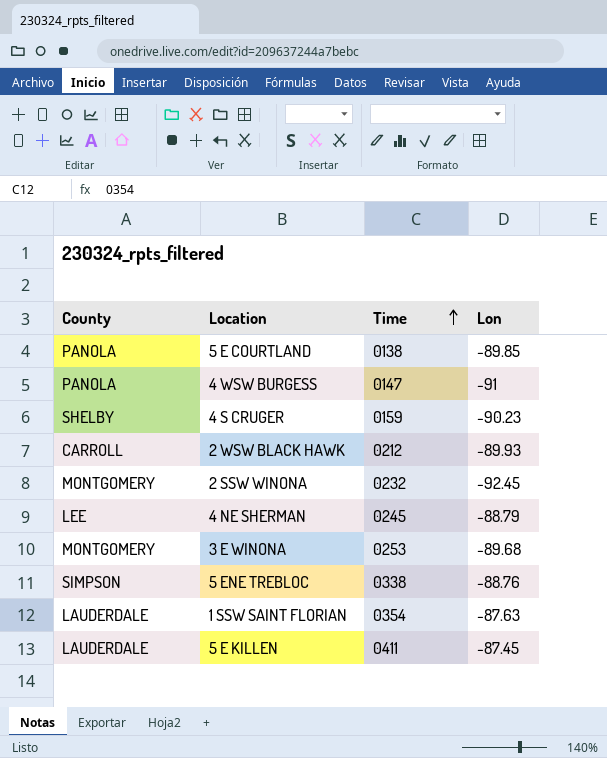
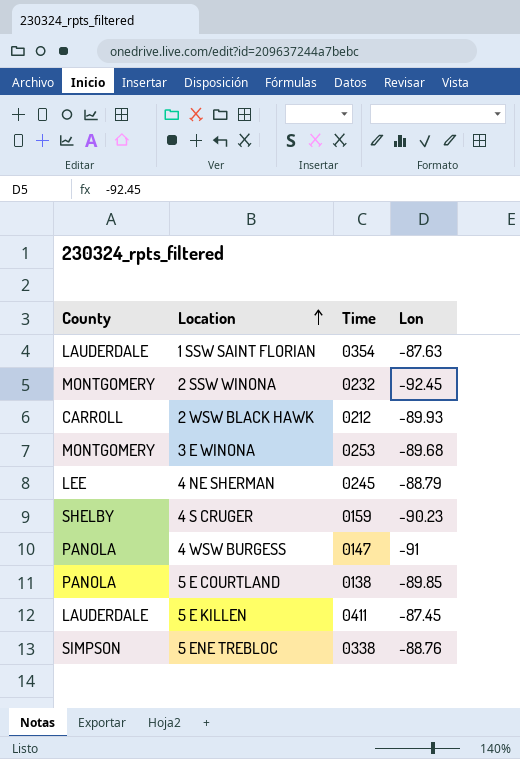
row order: Time ascending -> Location ascending

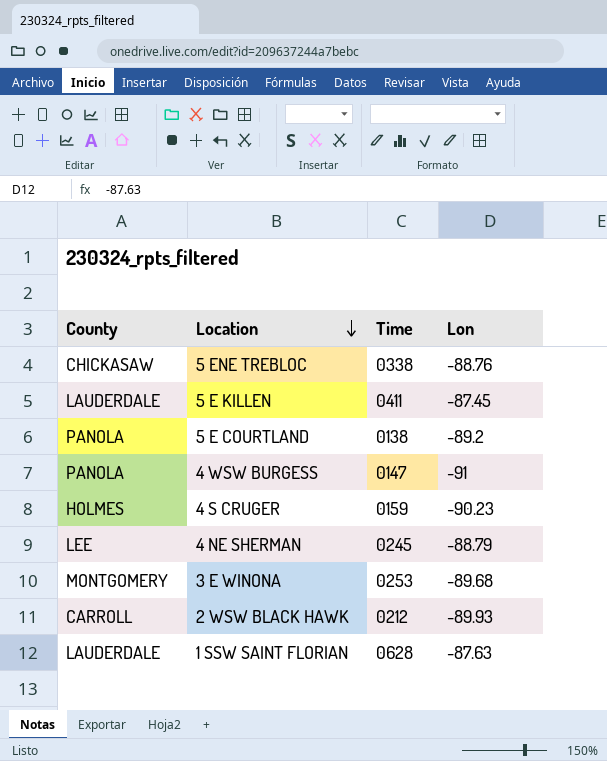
row order: Location ascending -> Location descending
row 2 SSW WINONA: MONTGOMERY | 0232 | -92.45 -> none
5 ENE TREBLOC | County: SIMPSON -> CHICKASAW
5 E COURTLAND | Lon: -89.85 -> -89.2
4 S CRUGER | County: SHELBY -> HOLMES
1 SSW SAINT FLORIAN | Time: 0354 -> 0628

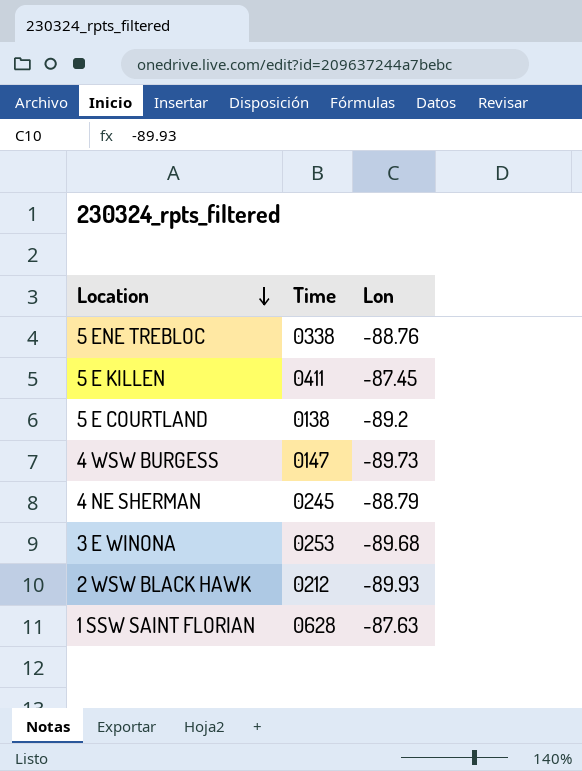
column County | position: 1 -> none
row 4 S CRUGER: HOLMES | 0159 | -90.23 -> none
4 WSW BURGESS | Lon: -91 -> -89.73

